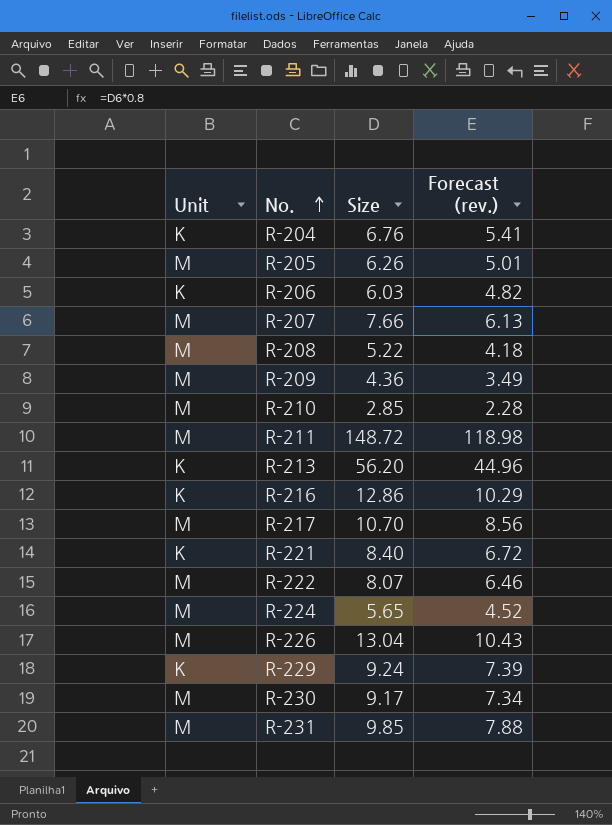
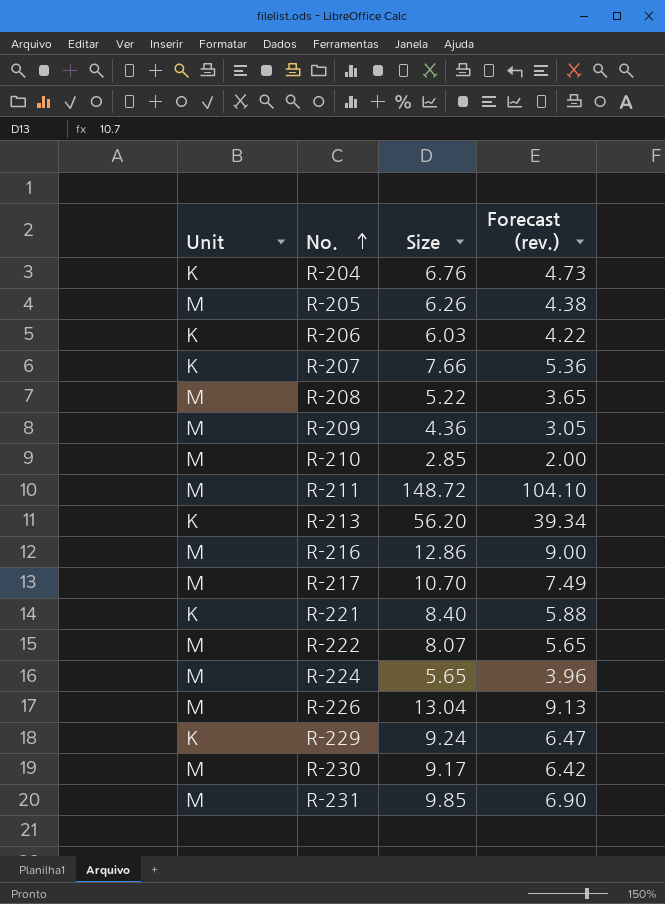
column Forecast (rev.) | formula: [Size] * 0.8 -> [Size] * 0.7
R-207 | Unit: M -> K
R-216 | Unit: K -> M

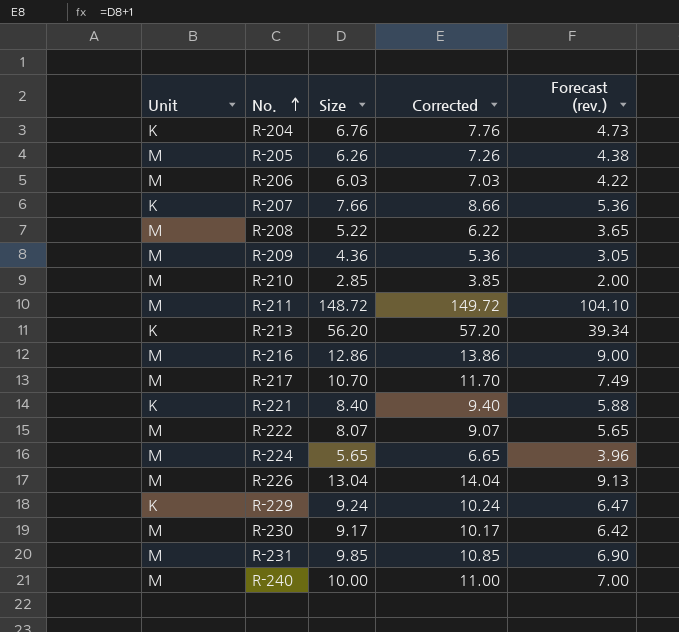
column Corrected | formula: none -> [Size] + 1
R-206 | Unit: K -> M
row R-240: none -> M | 10.00 | 11.00 | 7.00

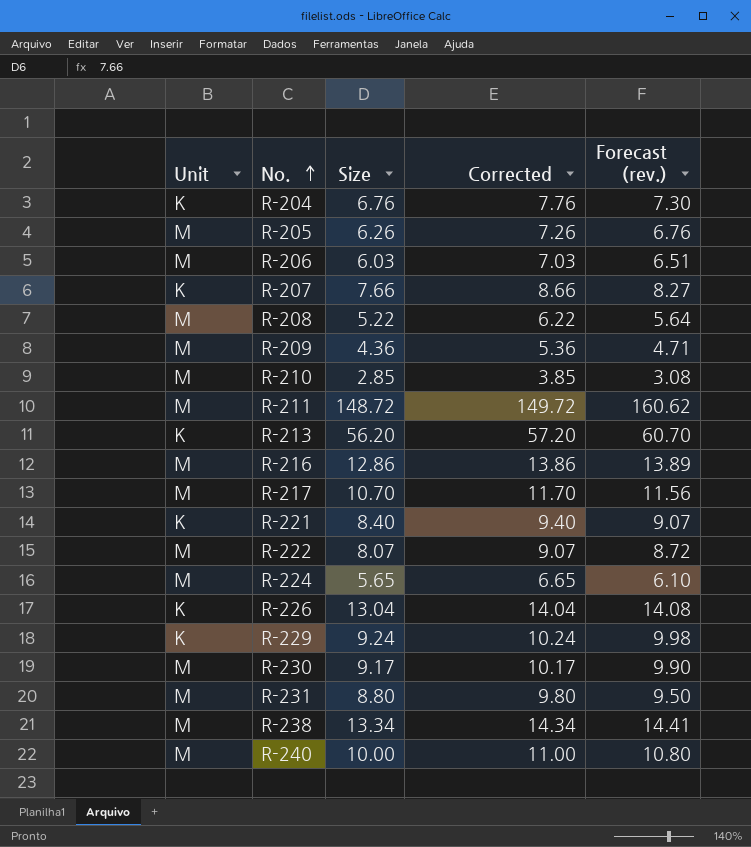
column Forecast (rev.) | formula: [Size] * 0.7 -> [Size] * 1.08
R-226 | Unit: M -> K
R-231 | Size: 9.85 -> 8.80
R-231 | Corrected: 10.85 -> 9.80
row R-238: none -> M | 13.34 | 14.34 | 14.41

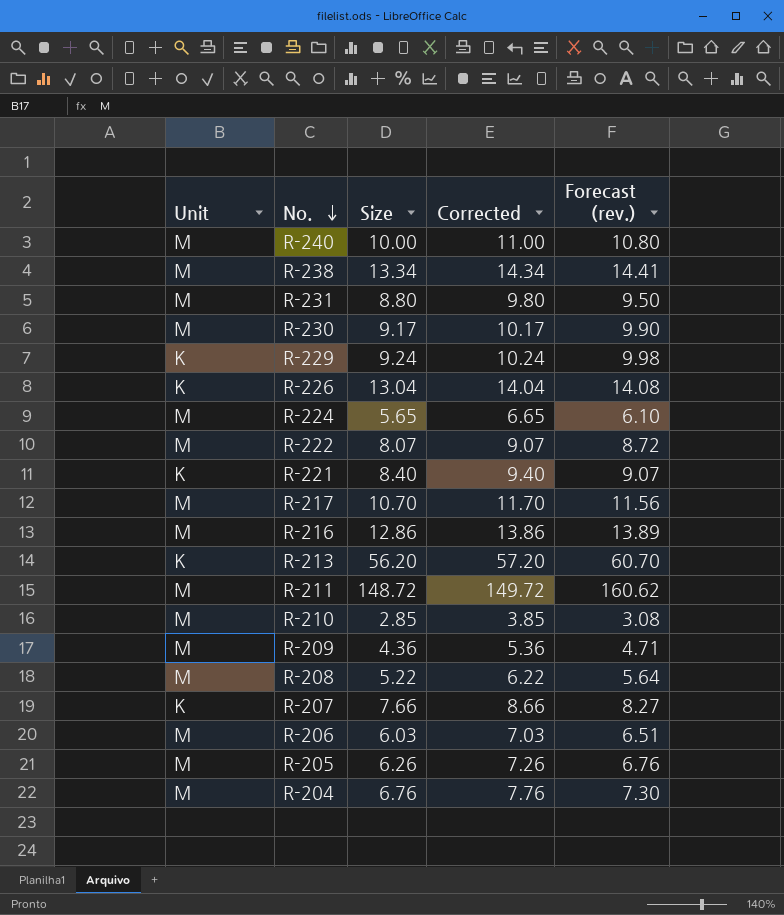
row order: No. ascending -> No. descending
R-204 | Unit: K -> M

